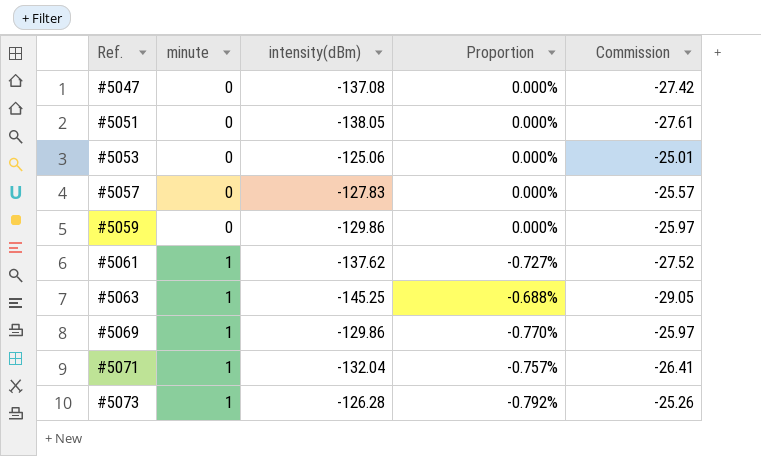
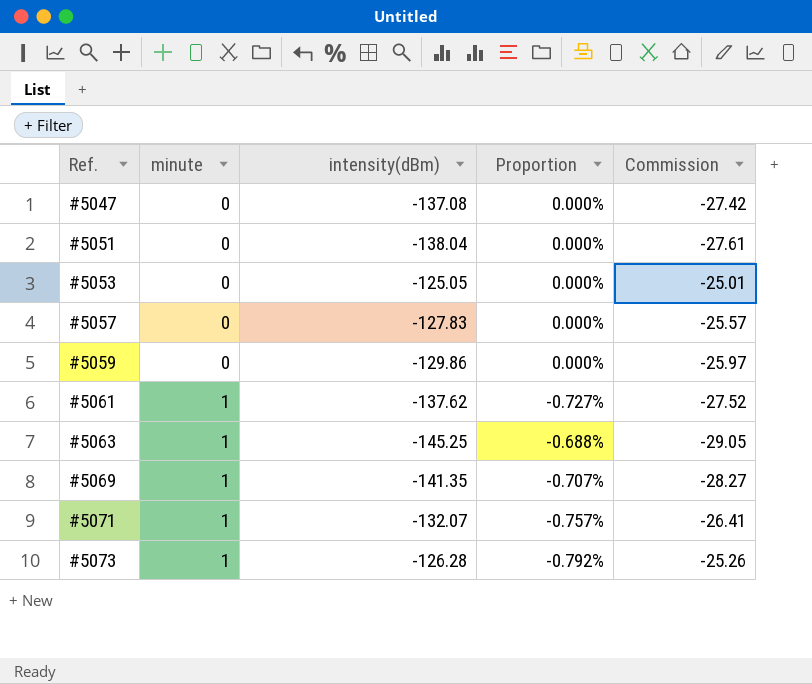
#5051 | intensity(dBm): -138.05 -> -138.04
#5053 | intensity(dBm): -125.06 -> -125.05
#5069 | intensity(dBm): -129.86 -> -141.35
#5069 | Proportion: -0.770% -> -0.707%
#5069 | Commission: -25.97 -> -28.27
#5071 | intensity(dBm): -132.04 -> -132.07

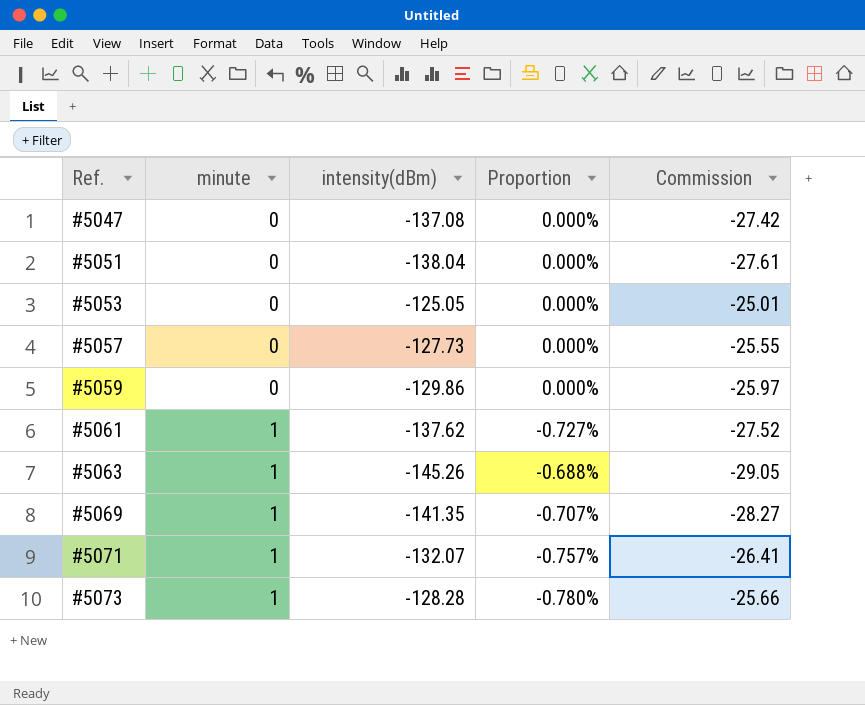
#5057 | intensity(dBm): -127.83 -> -127.73
#5057 | Commission: -25.57 -> -25.55
#5063 | intensity(dBm): -145.25 -> -145.26
#5073 | intensity(dBm): -126.28 -> -128.28
#5073 | Proportion: -0.792% -> -0.780%
#5073 | Commission: -25.26 -> -25.66

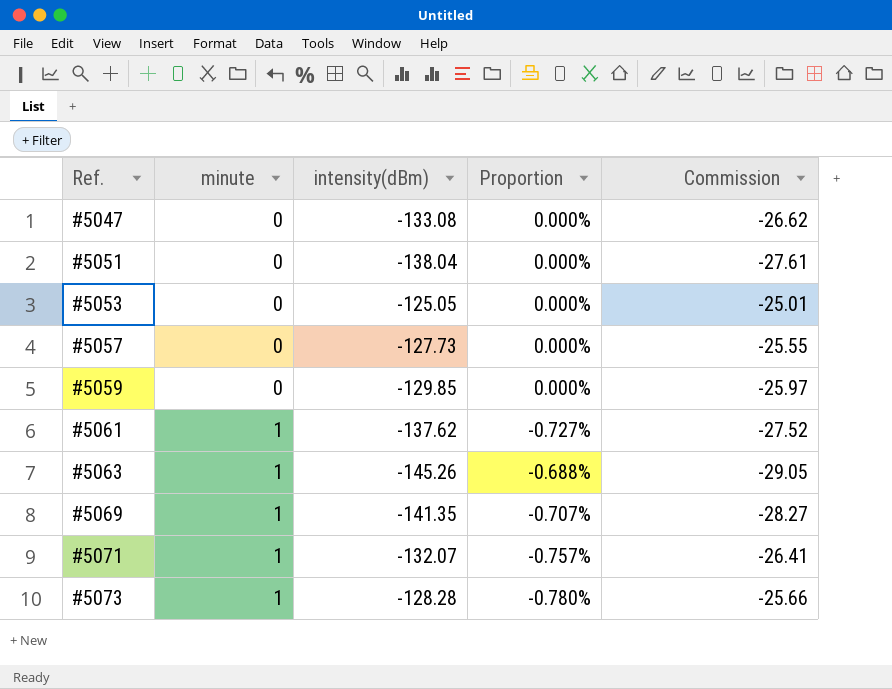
#5047 | intensity(dBm): -137.08 -> -133.08
#5047 | Commission: -27.42 -> -26.62
#5059 | intensity(dBm): -129.86 -> -129.85

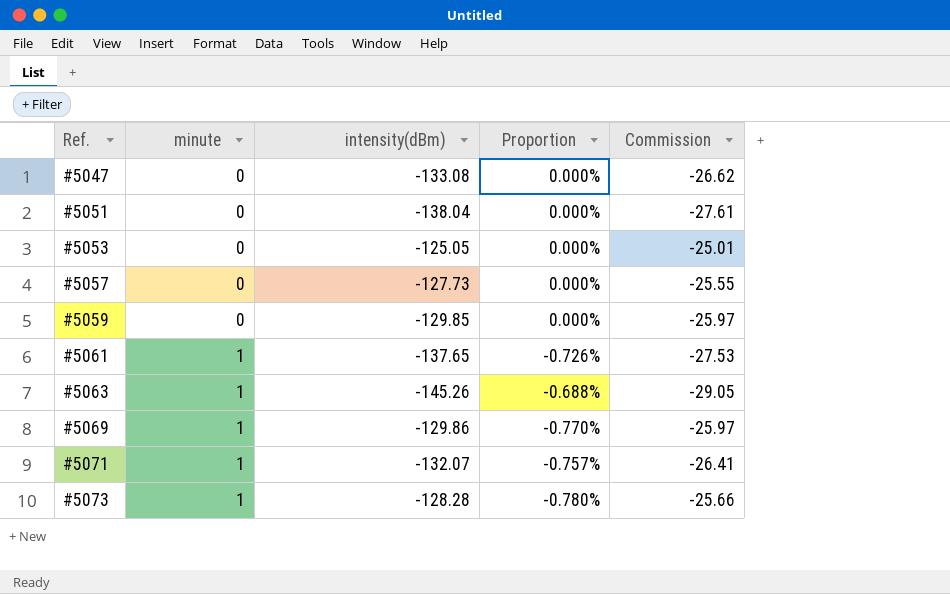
#5061 | intensity(dBm): -137.62 -> -137.65
#5061 | Proportion: -0.727% -> -0.726%
#5061 | Commission: -27.52 -> -27.53
#5069 | intensity(dBm): -141.35 -> -129.86
#5069 | Proportion: -0.707% -> -0.770%
#5069 | Commission: -28.27 -> -25.97

